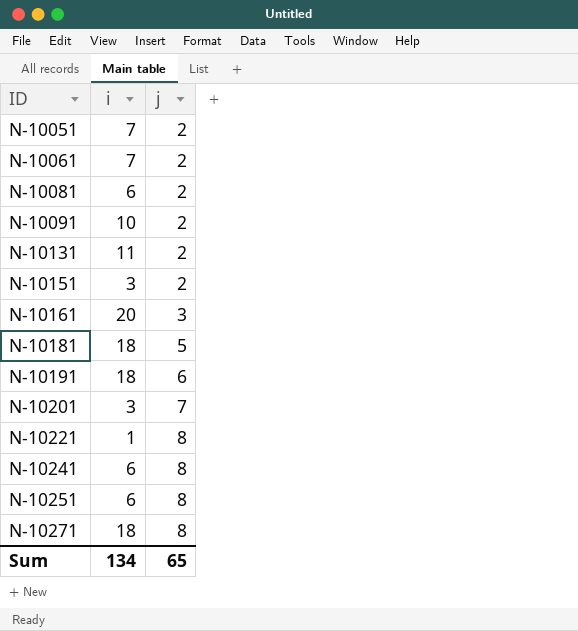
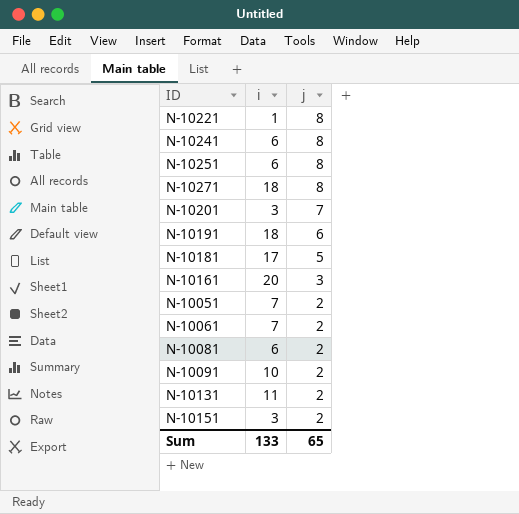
row order: ID ascending -> j descending
N-10181 | i: 18 -> 17
Sum | i: 134 -> 133

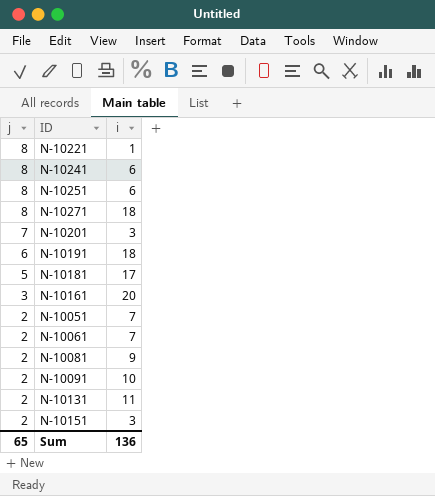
column j | position: 3 -> 1
N-10081 | i: 6 -> 9
Sum | i: 133 -> 136

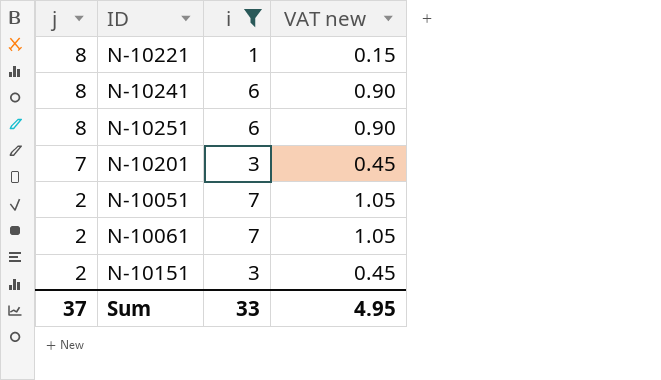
filter: none -> i <= 7
column VAT new | formula: none -> [i] * 0.15
Sum | j: 65 -> 37
Sum | i: 136 -> 33

